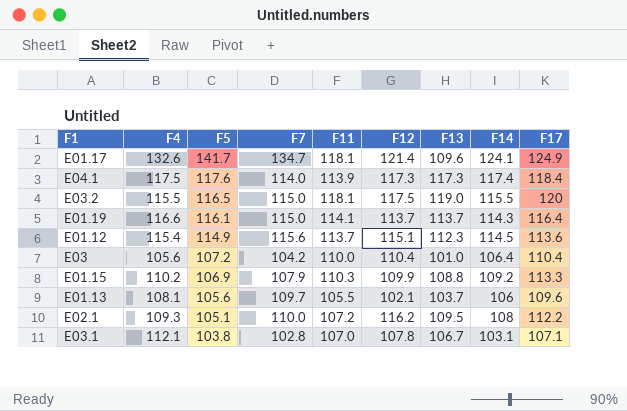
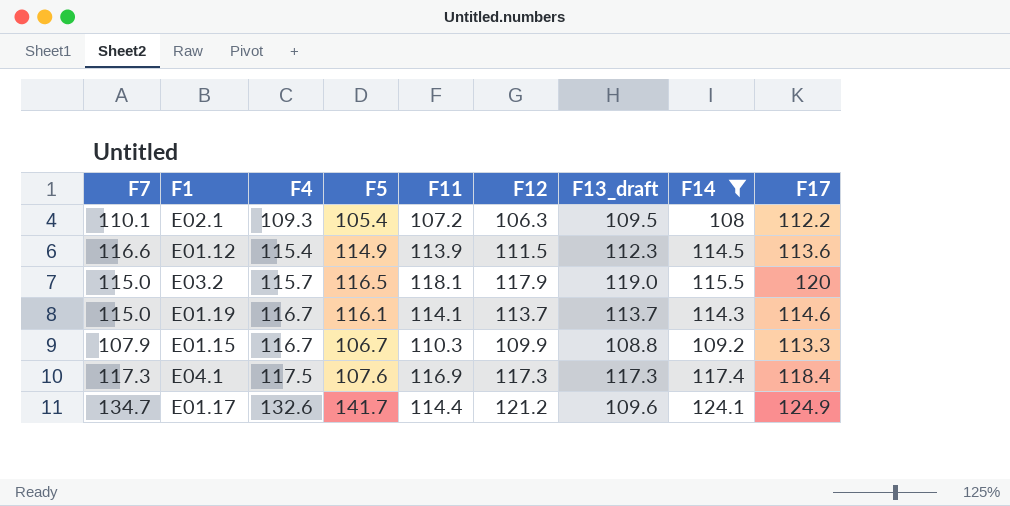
filter: none -> F14 >= 108
row order: F5 descending -> F4 ascending
column F7 | position: 4 -> 1
column name: F13 -> F13_draft
E02.1 | F7: 110.0 -> 110.1
E02.1 | F5: 105.1 -> 105.4
E02.1 | F12: 116.2 -> 106.3
E01.12 | F7: 115.6 -> 116.6
E01.12 | F11: 113.7 -> 113.9
E01.12 | F12: 115.1 -> 111.5
E03.2 | F4: 115.5 -> 115.7
E03.2 | F12: 117.5 -> 117.9
E01.19 | F4: 116.6 -> 116.7
E01.19 | F17: 116.4 -> 114.6
E01.15 | F4: 110.2 -> 116.7
E01.15 | F5: 106.9 -> 106.7
E04.1 | F7: 114.0 -> 117.3
E04.1 | F5: 117.6 -> 107.6
E04.1 | F11: 113.9 -> 116.9
E01.17 | F11: 118.1 -> 114.4
E01.17 | F12: 121.4 -> 121.2

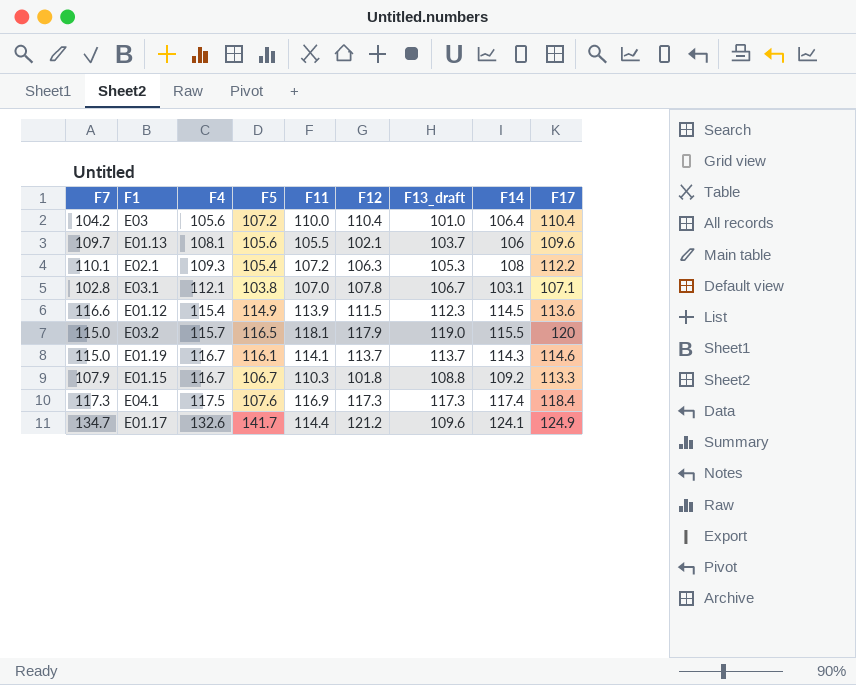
filter: F14 >= 108 -> none
E02.1 | F13_draft: 109.5 -> 105.3
E01.15 | F12: 109.9 -> 101.8

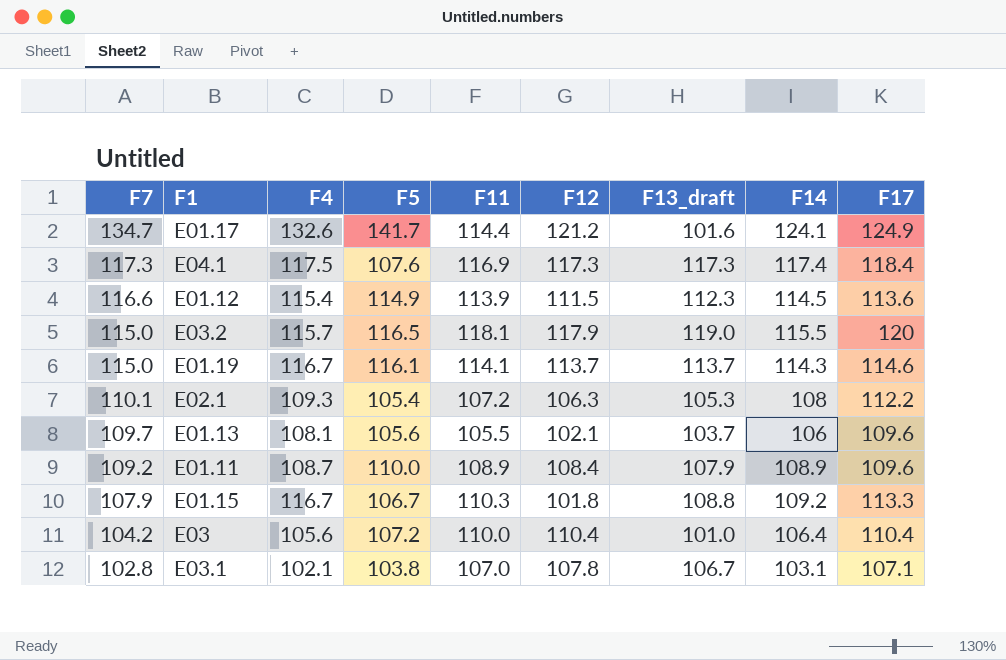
row order: F4 ascending -> F7 descending
E01.17 | F13_draft: 109.6 -> 101.6
row E01.11: none -> 109.2 | 108.7 | 110.0 | 108.9 | 108.4 | 107.9 | 108.9 | 109.6
E03.1 | F4: 112.1 -> 102.1

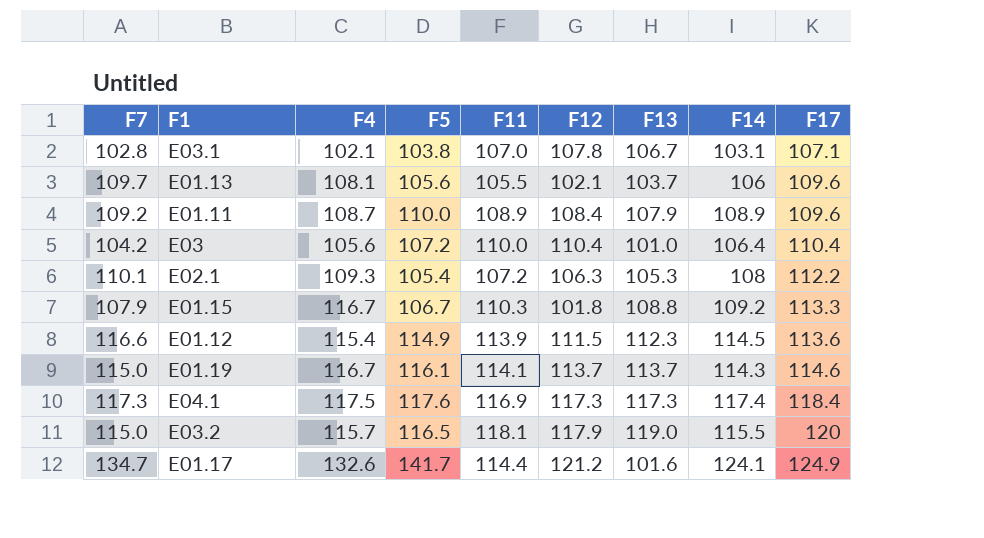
row order: F7 descending -> F17 ascending
column name: F13_draft -> F13
E04.1 | F5: 107.6 -> 117.6

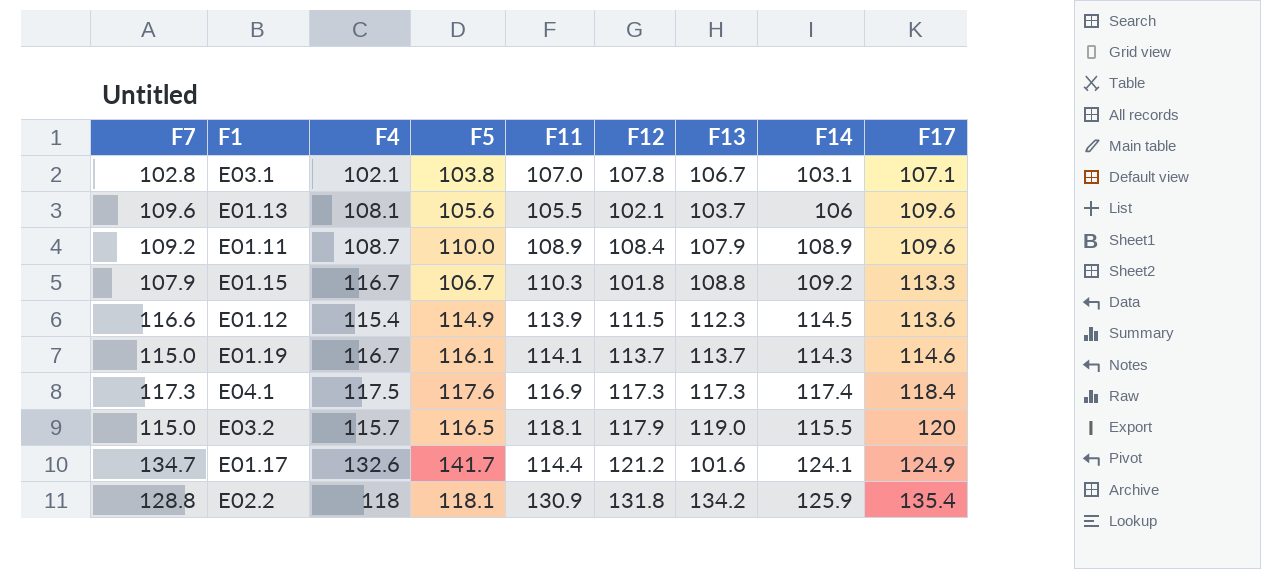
row E03: 104.2 | 105.6 | 107.2 | 110.0 | 110.4 | 101.0 | 106.4 | 110.4 -> none
row E02.1: 110.1 | 109.3 | 105.4 | 107.2 | 106.3 | 105.3 | 108 | 112.2 -> none
E01.13 | F7: 109.7 -> 109.6
row E02.2: none -> 128.8 | 118 | 118.1 | 130.9 | 131.8 | 134.2 | 125.9 | 135.4

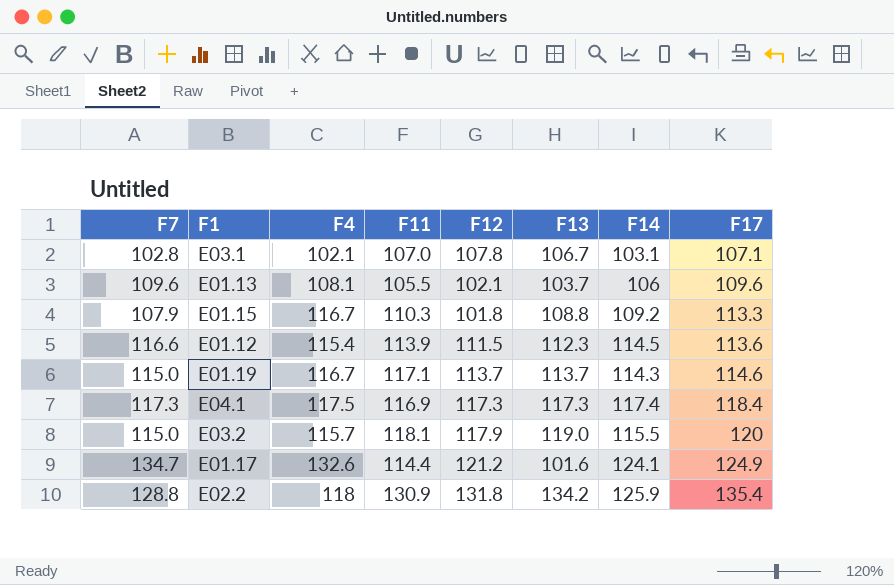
column F5 | position: 4 -> none
row E01.11: 109.2 | 108.7 | 110.0 | 108.9 | 108.4 | 107.9 | 108.9 | 109.6 -> none
E01.19 | F11: 114.1 -> 117.1

